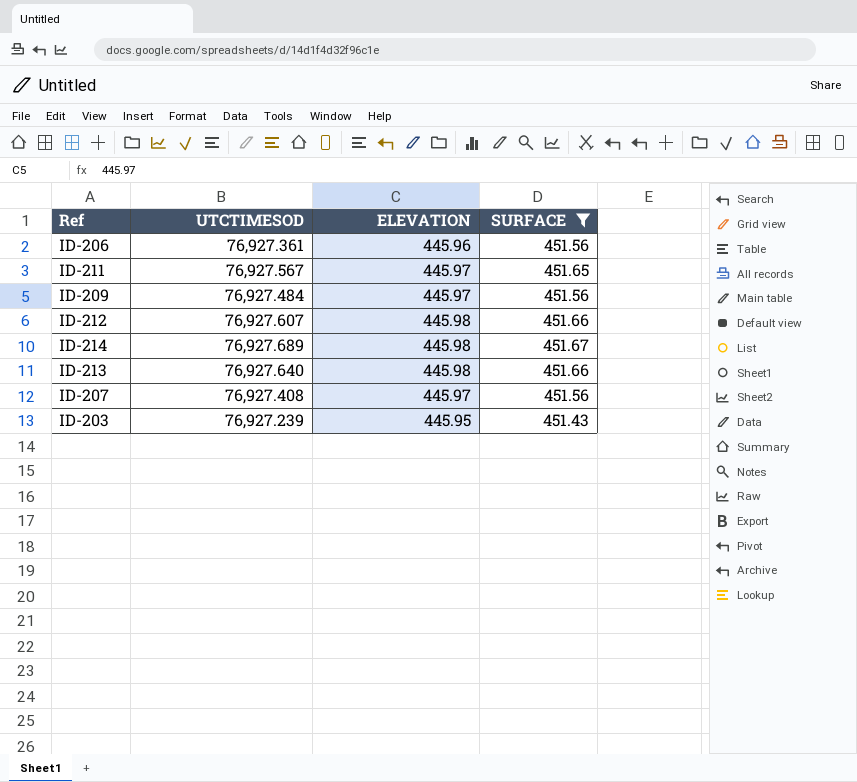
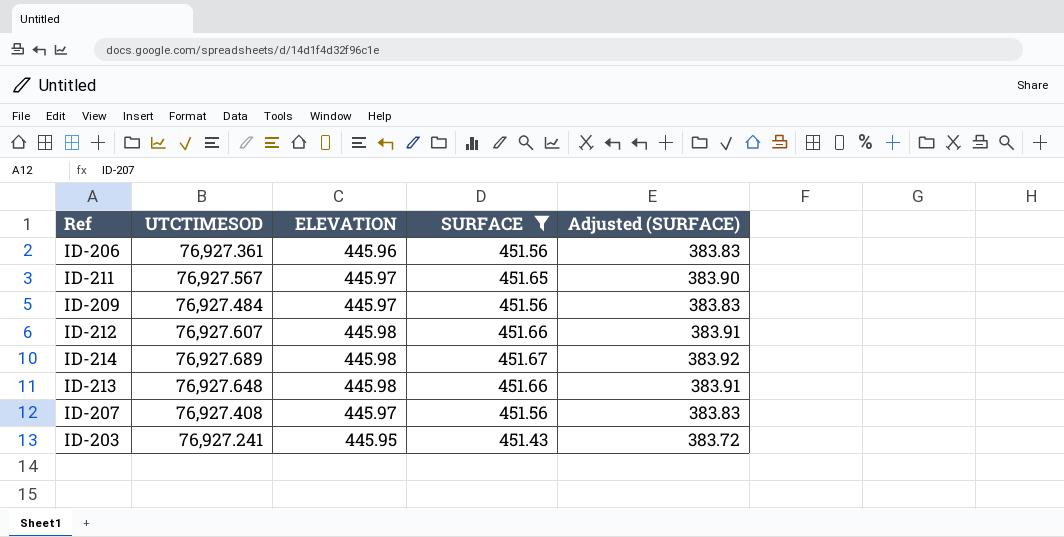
column Adjusted (SURFACE) | formula: none -> [SURFACE] * 0.85
ID-213 | UTCTIMESOD: 76,927.640 -> 76,927.648
ID-203 | UTCTIMESOD: 76,927.239 -> 76,927.241

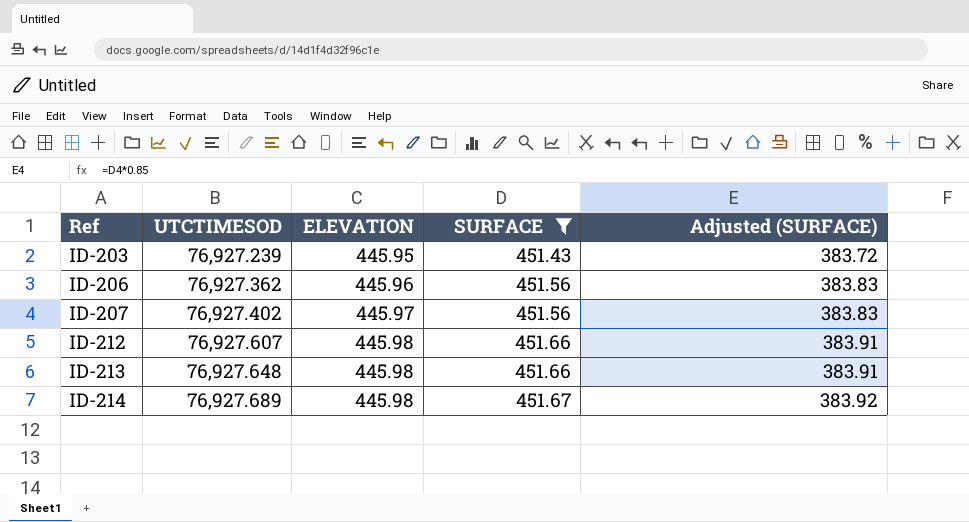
row order: none -> Ref ascending
row ID-211: 76,927.567 | 445.97 | 451.65 | 383.90 -> none
row ID-209: 76,927.484 | 445.97 | 451.56 | 383.83 -> none
ID-203 | UTCTIMESOD: 76,927.241 -> 76,927.239
ID-206 | UTCTIMESOD: 76,927.361 -> 76,927.362
ID-207 | UTCTIMESOD: 76,927.408 -> 76,927.402

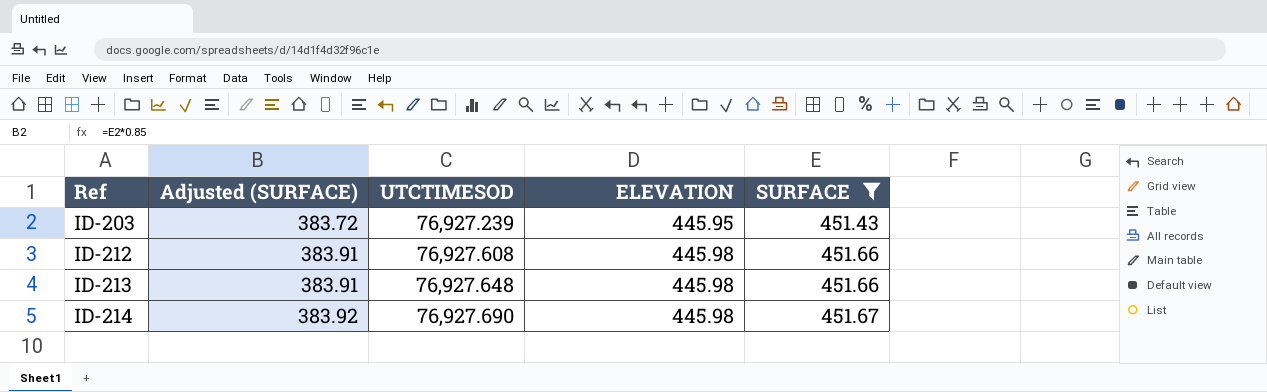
column Adjusted (SURFACE) | position: 5 -> 2
row ID-206: 76,927.362 | 445.96 | 451.56 | 383.83 -> none
row ID-207: 76,927.402 | 445.97 | 451.56 | 383.83 -> none
ID-212 | UTCTIMESOD: 76,927.607 -> 76,927.608
ID-214 | UTCTIMESOD: 76,927.689 -> 76,927.690

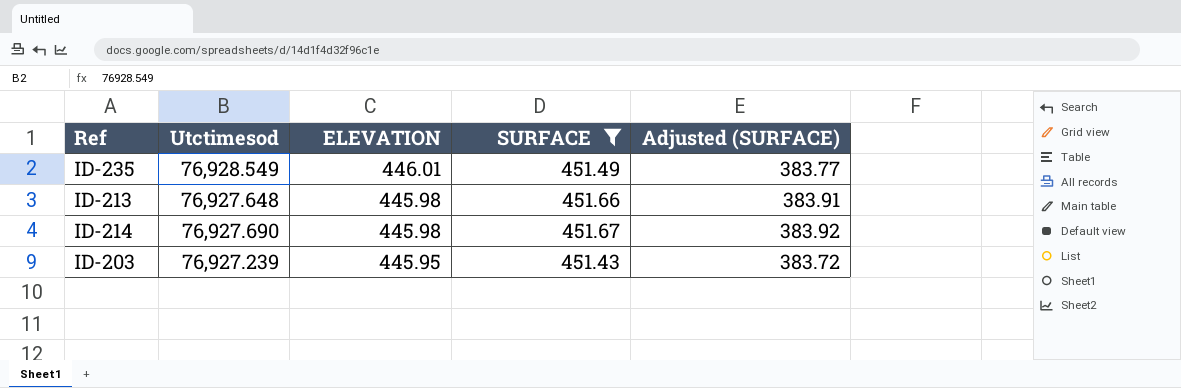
row order: Ref ascending -> ELEVATION descending
column name: UTCTIMESOD -> Utctimesod
column Adjusted (SURFACE) | position: 2 -> 5
row ID-212: 383.91 | 76,927.608 | 445.98 | 451.66 -> none
row ID-235: none -> 76,928.549 | 446.01 | 451.49 | 383.77

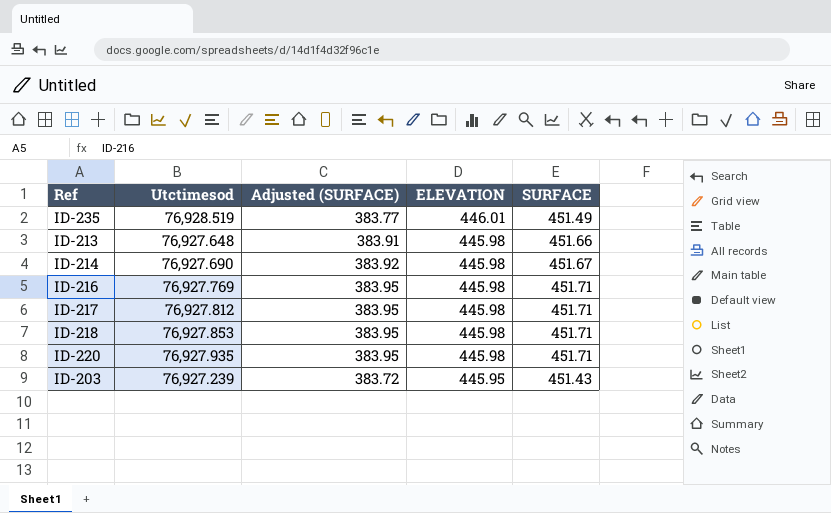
filter: SURFACE != 451.71 -> none
column Adjusted (SURFACE) | position: 5 -> 3
ID-235 | Utctimesod: 76,928.549 -> 76,928.519

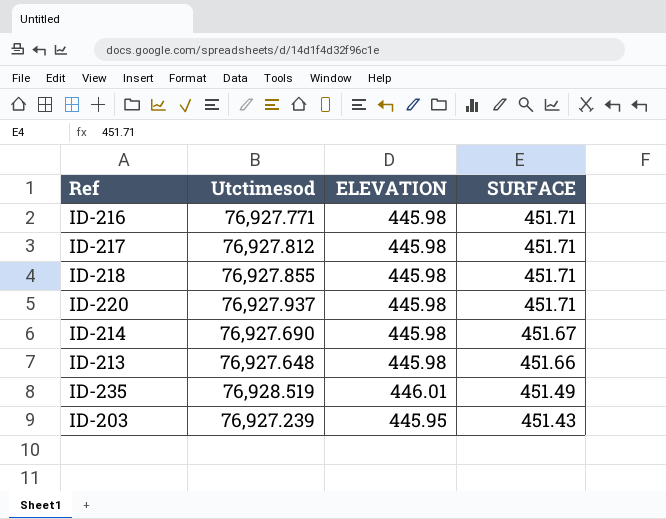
row order: ELEVATION descending -> SURFACE descending
column Adjusted (SURFACE) | formula: [SURFACE] * 0.85 -> none
ID-216 | Utctimesod: 76,927.769 -> 76,927.771
ID-218 | Utctimesod: 76,927.853 -> 76,927.855
ID-220 | Utctimesod: 76,927.935 -> 76,927.937

